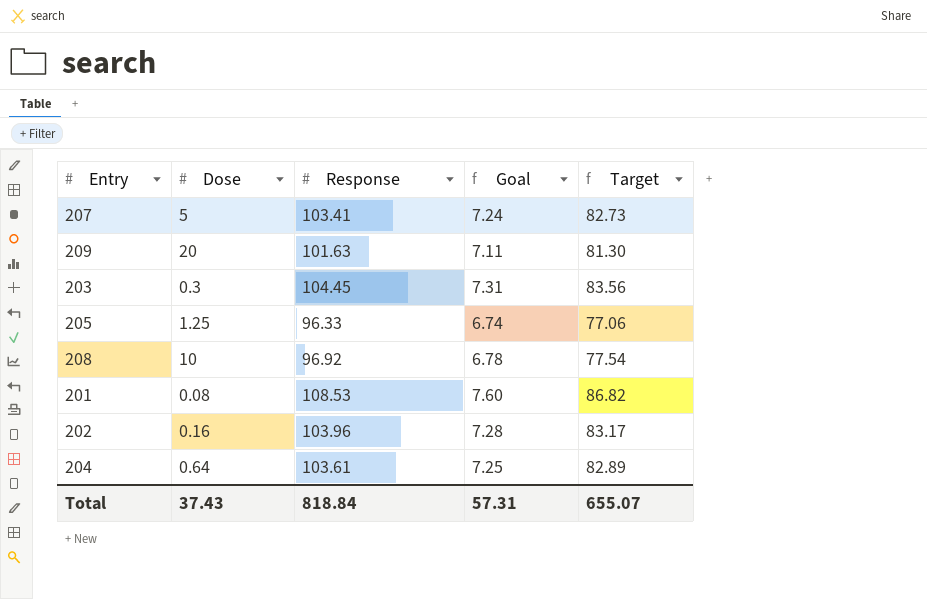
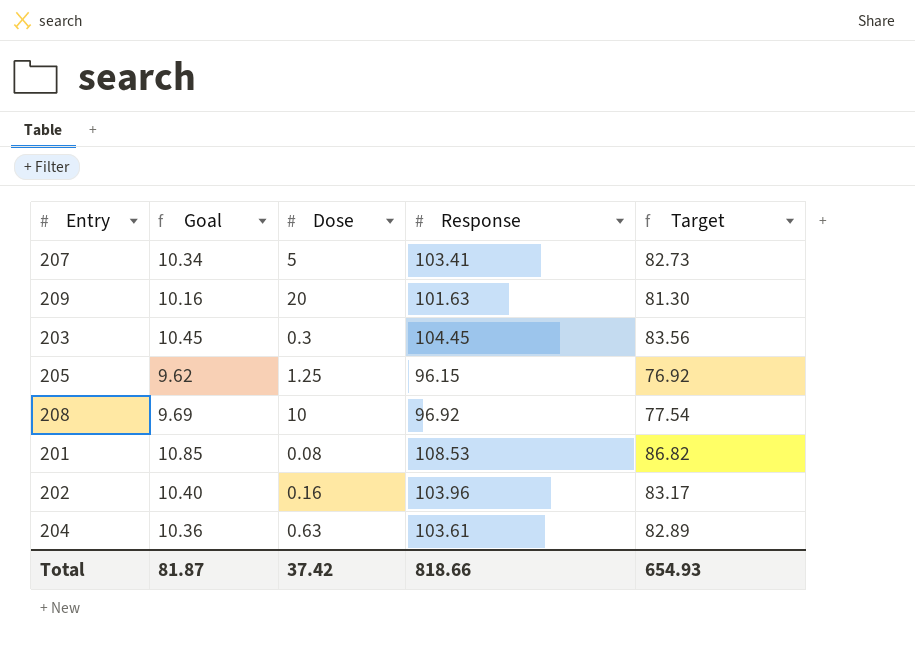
column Goal | formula: [Response] * 0.07 -> [Response] * 0.1
column Goal | position: 4 -> 2
205 | Response: 96.33 -> 96.15
205 | Target: 77.06 -> 76.92
204 | Dose: 0.64 -> 0.63
Total | Goal: 57.31 -> 81.87
Total | Dose: 37.43 -> 37.42
Total | Response: 818.84 -> 818.66
Total | Target: 655.07 -> 654.93

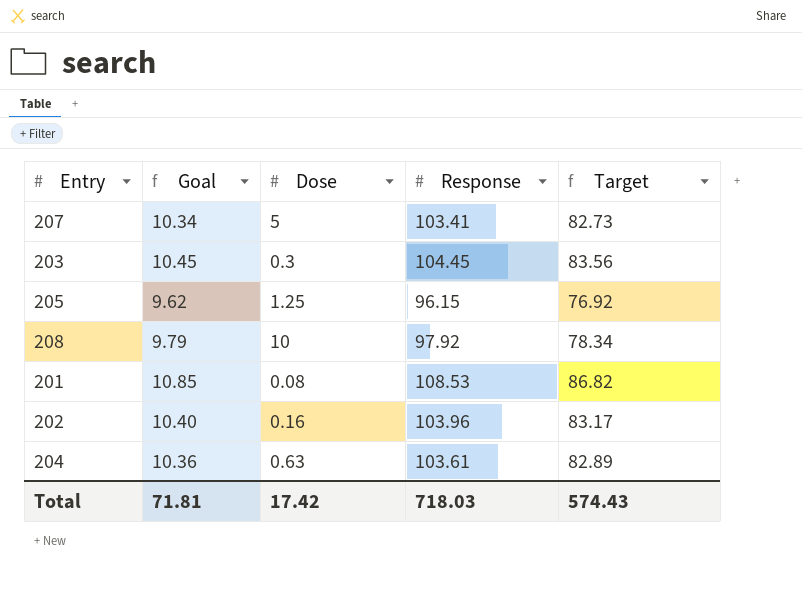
row 209: 10.16 | 20 | 101.63 | 81.30 -> none
208 | Goal: 9.69 -> 9.79
208 | Response: 96.92 -> 97.92
208 | Target: 77.54 -> 78.34
Total | Goal: 81.87 -> 71.81
Total | Dose: 37.42 -> 17.42
Total | Response: 818.66 -> 718.03
Total | Target: 654.93 -> 574.43

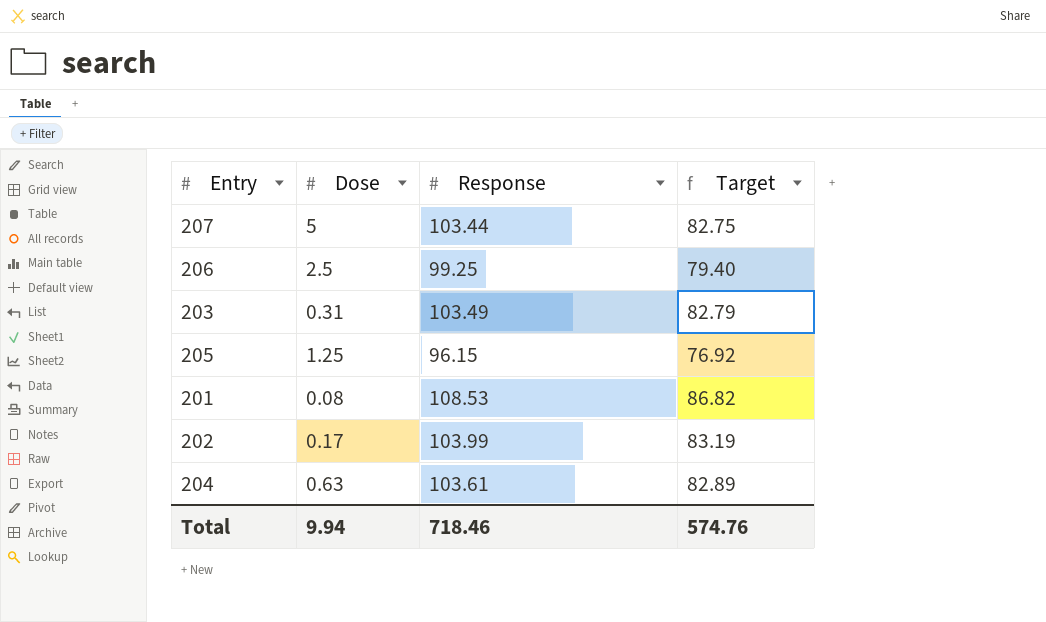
column Goal | formula: [Response] * 0.1 -> none
row 208: 9.79 | 10 | 97.92 | 78.34 -> none
207 | Response: 103.41 -> 103.44
207 | Target: 82.73 -> 82.75
row 206: none -> 2.5 | 99.25 | 79.40
203 | Dose: 0.3 -> 0.31
203 | Response: 104.45 -> 103.49
203 | Target: 83.56 -> 82.79
202 | Dose: 0.16 -> 0.17
202 | Response: 103.96 -> 103.99
202 | Target: 83.17 -> 83.19
Total | Dose: 17.42 -> 9.94
Total | Response: 718.03 -> 718.46
Total | Target: 574.43 -> 574.76

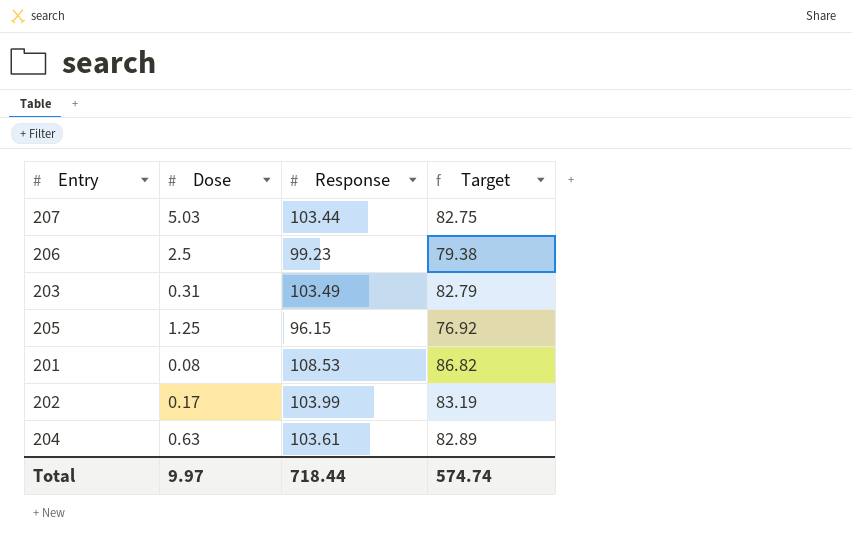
207 | Dose: 5 -> 5.03
206 | Response: 99.25 -> 99.23
206 | Target: 79.40 -> 79.38
Total | Dose: 9.94 -> 9.97
Total | Response: 718.46 -> 718.44
Total | Target: 574.76 -> 574.74

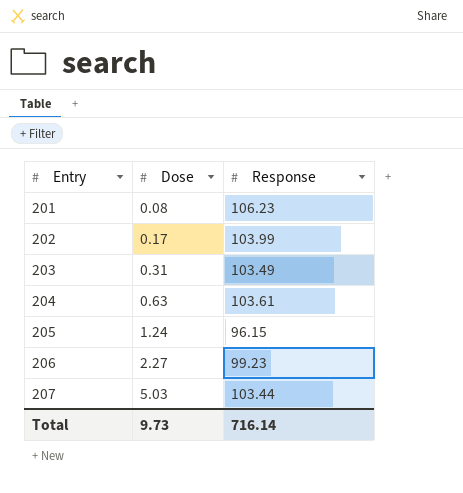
row order: none -> Entry ascending
column Target | formula: [Response] * 0.8 -> none
201 | Response: 108.53 -> 106.23
205 | Dose: 1.25 -> 1.24
206 | Dose: 2.5 -> 2.27
Total | Dose: 9.97 -> 9.73
Total | Response: 718.44 -> 716.14

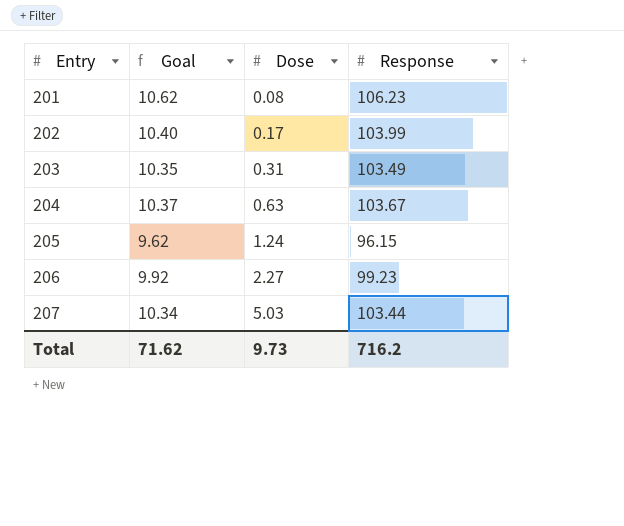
column Goal | formula: none -> [Response] * 0.1
204 | Response: 103.61 -> 103.67
Total | Response: 716.14 -> 716.2

